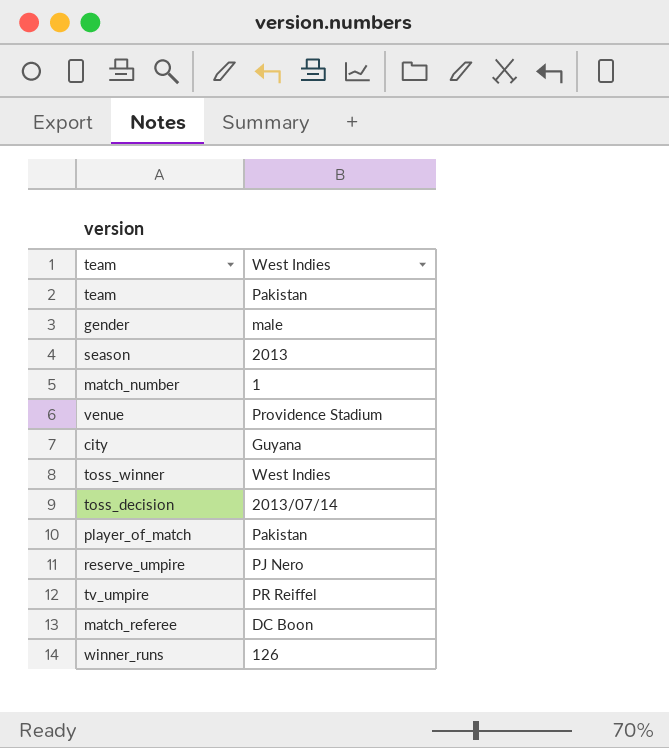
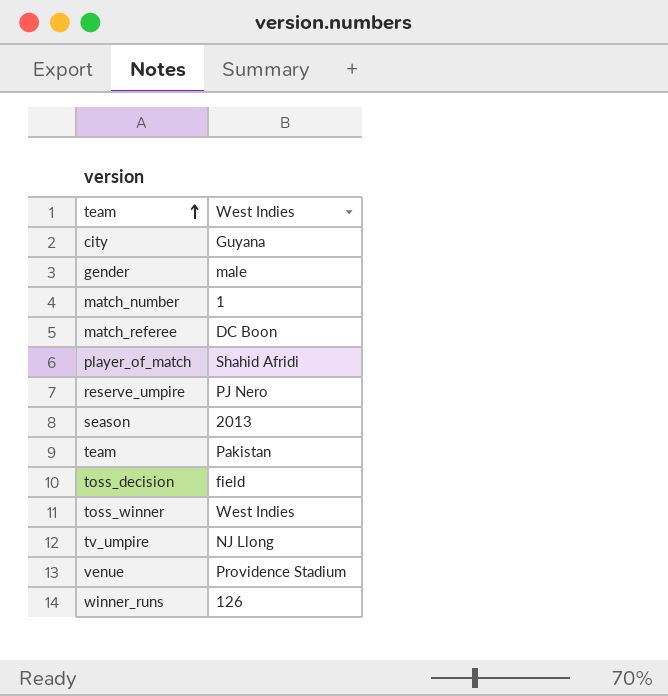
row order: none -> team ascending
player_of_match | West Indies: Pakistan -> Shahid Afridi
toss_decision | West Indies: 2013/07/14 -> field
tv_umpire | West Indies: PR Reiffel -> NJ Llong

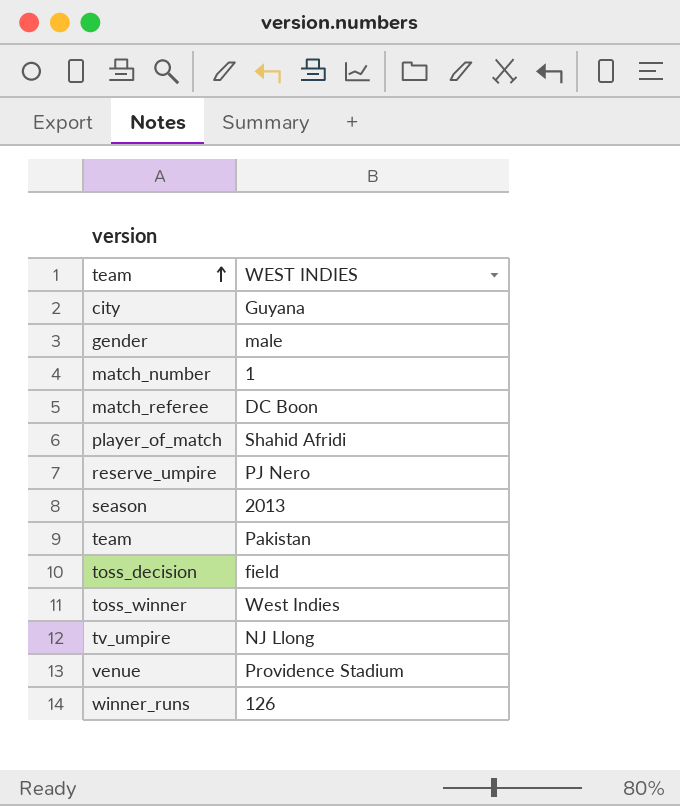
column name: West Indies -> WEST INDIES

